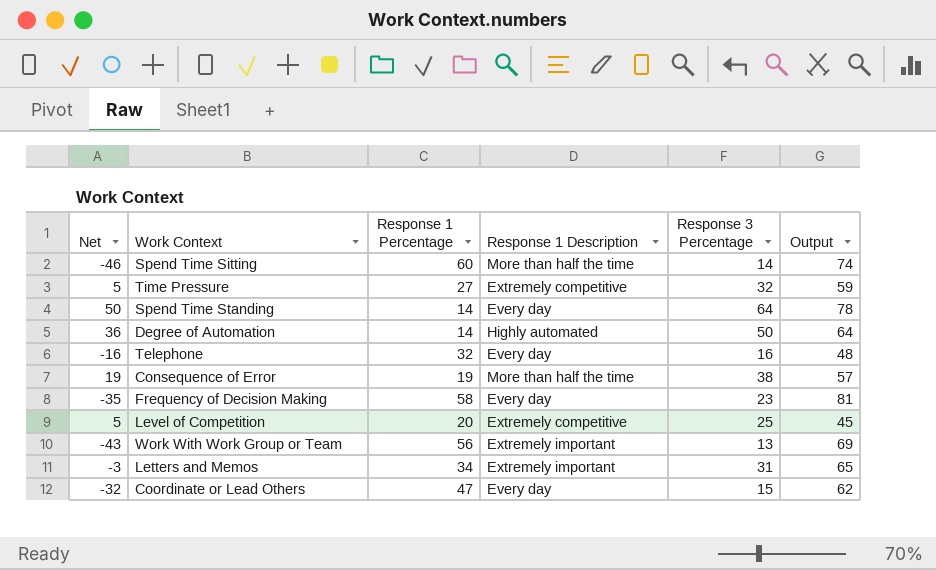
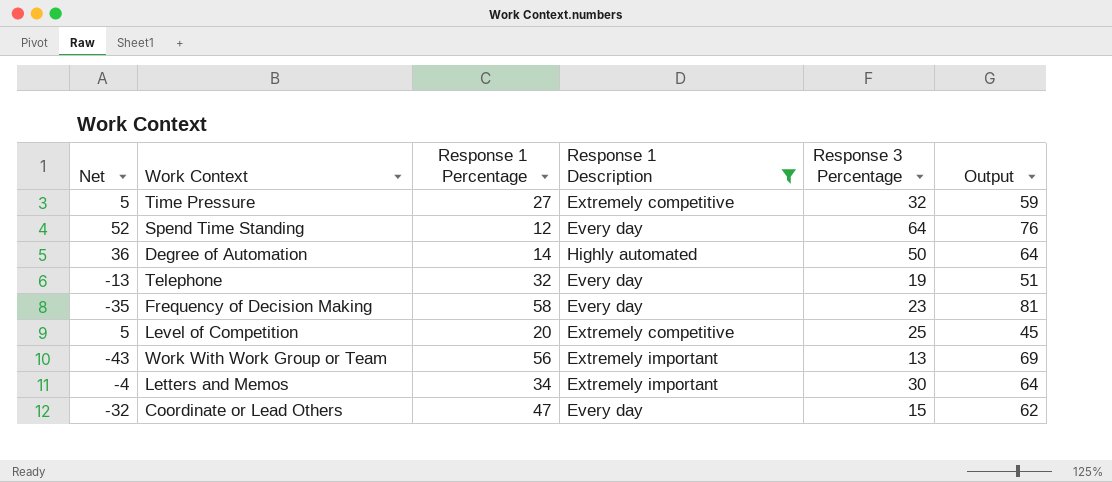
filter: none -> Response 1 Description != More than half the time
Spend Time Standing | Net: 50 -> 52
Spend Time Standing | Response 1 Percentage: 14 -> 12
Spend Time Standing | Output: 78 -> 76
Telephone | Net: -16 -> -13
Telephone | Response 3 Percentage: 16 -> 19
Telephone | Output: 48 -> 51
Letters and Memos | Net: -3 -> -4
Letters and Memos | Response 3 Percentage: 31 -> 30
Letters and Memos | Output: 65 -> 64

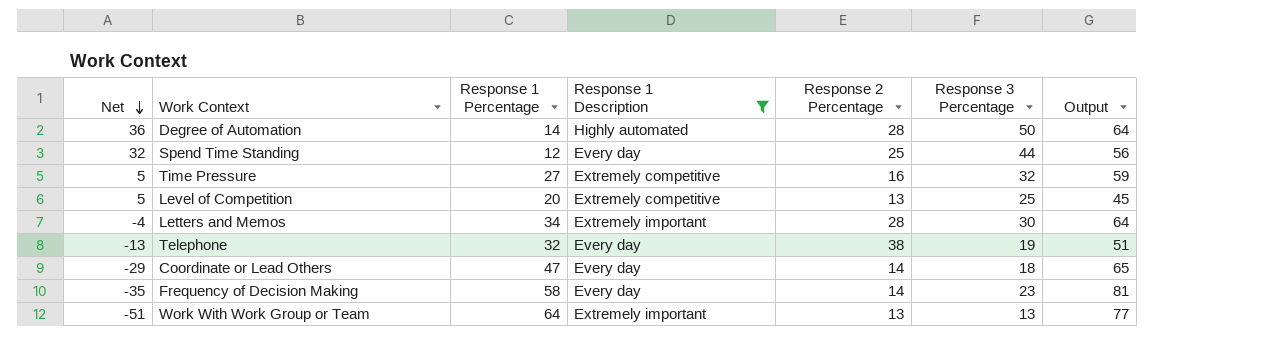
row order: none -> Net descending
column Response 2 Percentage | position: none -> 5
Spend Time Standing | Net: 52 -> 32
Spend Time Standing | Response 3 Percentage: 64 -> 44
Spend Time Standing | Output: 76 -> 56
Coordinate or Lead Others | Net: -32 -> -29
Coordinate or Lead Others | Response 3 Percentage: 15 -> 18
Coordinate or Lead Others | Output: 62 -> 65
Work With Work Group or Team | Net: -43 -> -51
Work With Work Group or Team | Response 1 Percentage: 56 -> 64
Work With Work Group or Team | Output: 69 -> 77

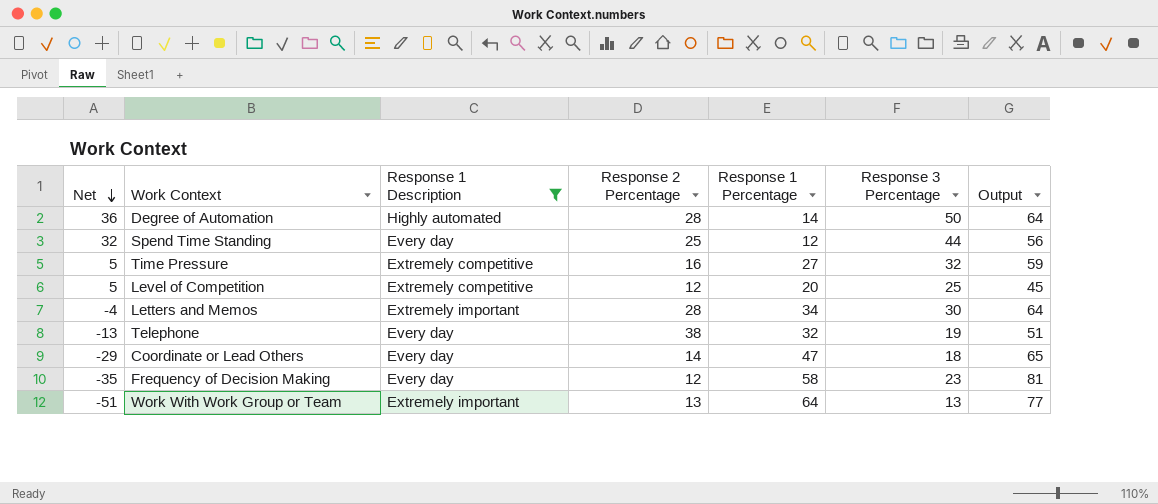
column Response 1 Percentage | position: 3 -> 5
Level of Competition | Response 2 Percentage: 13 -> 12
Frequency of Decision Making | Response 2 Percentage: 14 -> 12

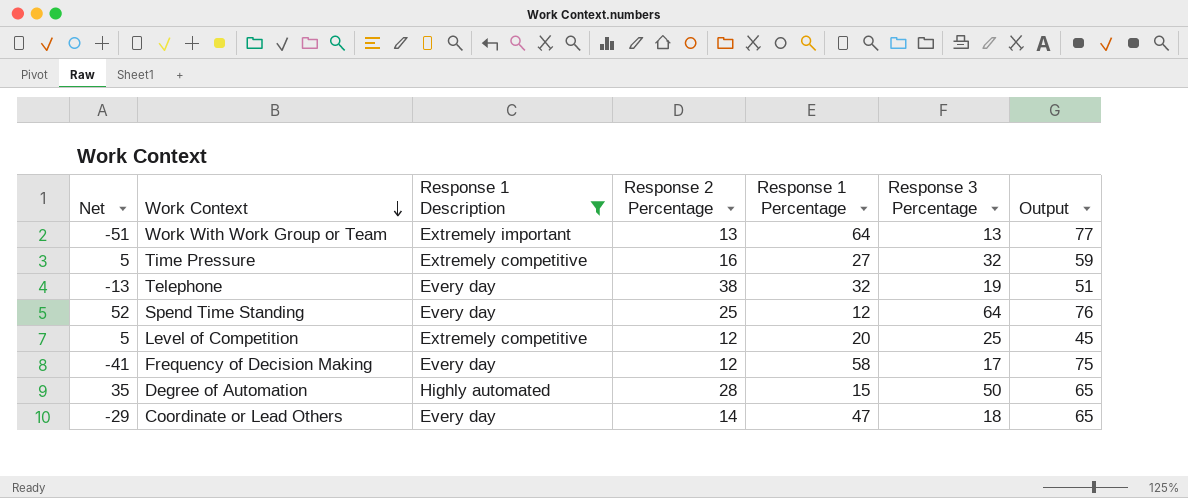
row order: Net descending -> Work Context descending
row Letters and Memos: -4 | Extremely important | 28 | 34 | 30 | 64 -> none
Spend Time Standing | Net: 32 -> 52
Spend Time Standing | Response 3 Percentage: 44 -> 64
Spend Time Standing | Output: 56 -> 76
Frequency of Decision Making | Net: -35 -> -41
Frequency of Decision Making | Response 3 Percentage: 23 -> 17
Frequency of Decision Making | Output: 81 -> 75
Degree of Automation | Net: 36 -> 35
Degree of Automation | Response 1 Percentage: 14 -> 15
Degree of Automation | Output: 64 -> 65

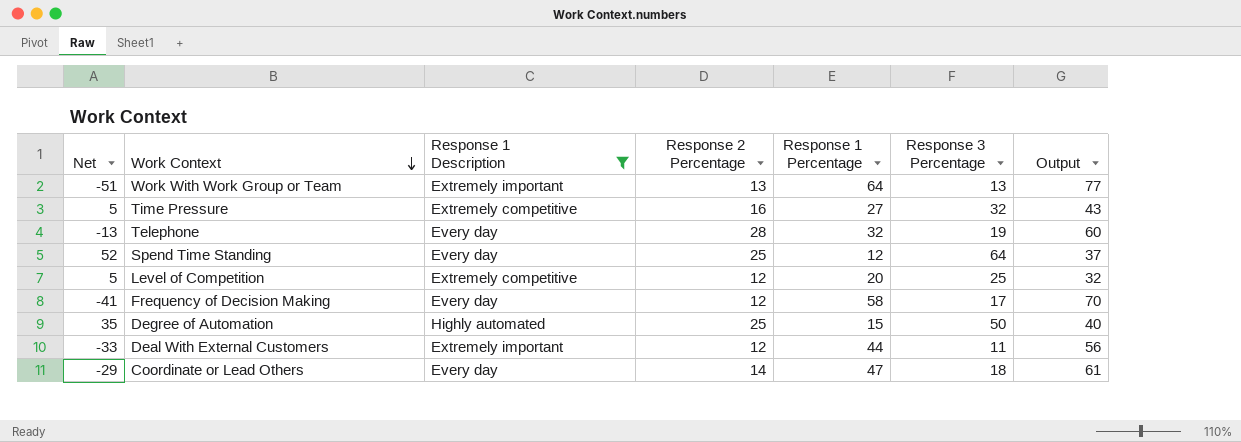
column Output | formula: [Response 1 Percentage] + [Response 3 Percentage] -> [Response 2 Percentage] + [Response 1 Percentage]
Telephone | Response 2 Percentage: 38 -> 28
Degree of Automation | Response 2 Percentage: 28 -> 25
row Deal With External Customers: none -> -33 | Extremely important | 12 | 44 | 11 | 56

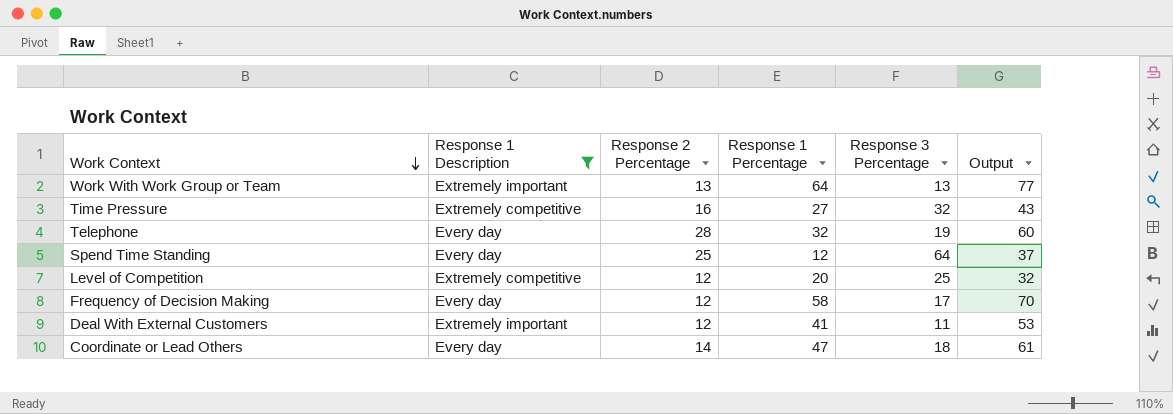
column Net | formula: [Response 3 Percentage] - [Response 1 Percentage] -> none
row Degree of Automation: 35 | Highly automated | 25 | 15 | 50 | 40 -> none
Deal With External Customers | Response 1 Percentage: 44 -> 41
Deal With External Customers | Output: 56 -> 53

